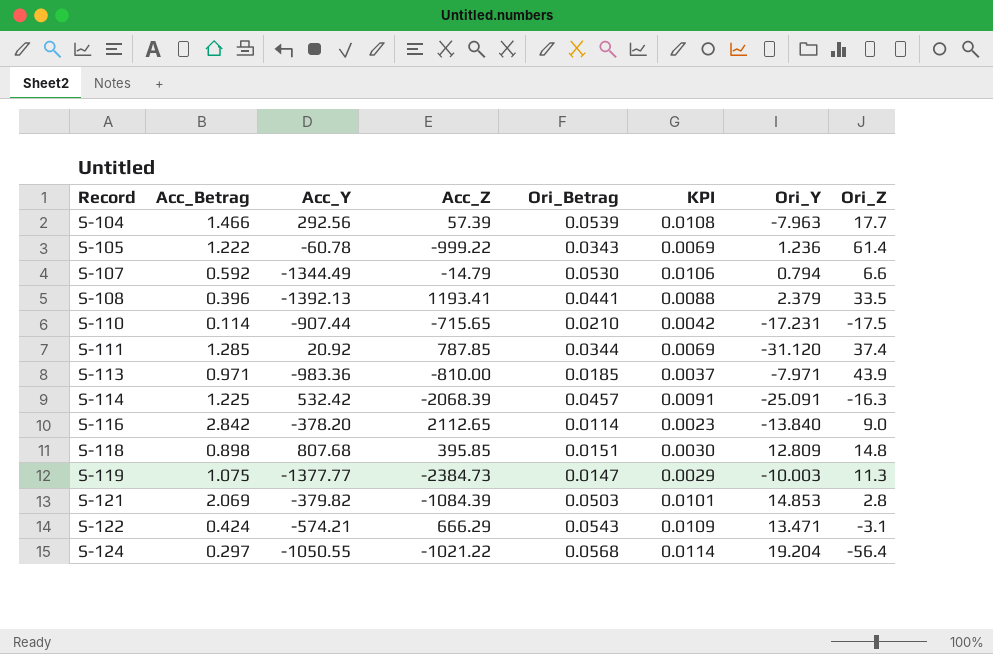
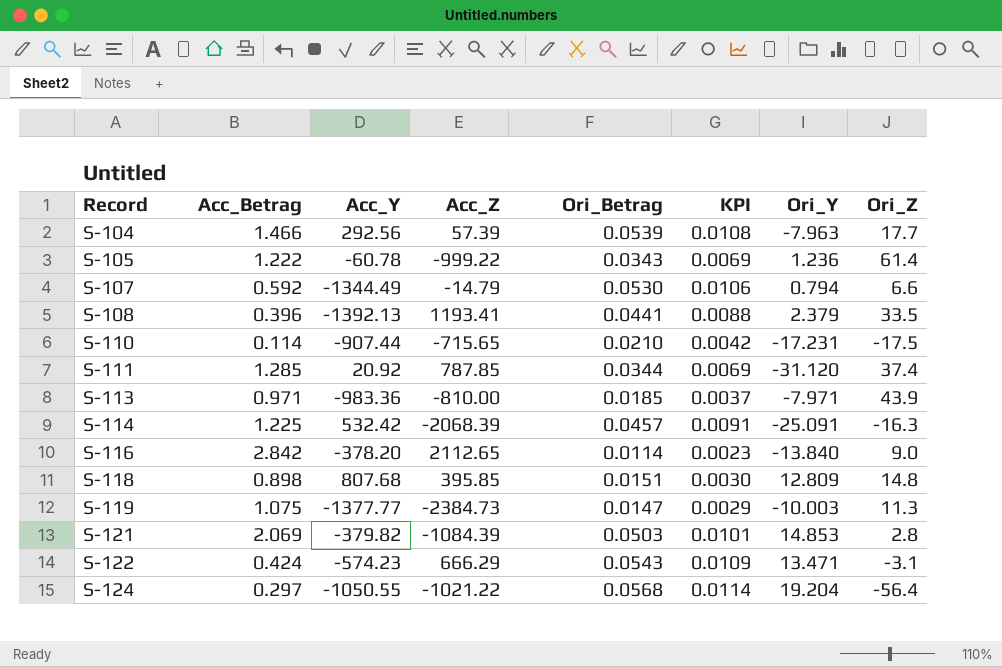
S-122 | Acc_Y: -574.21 -> -574.23

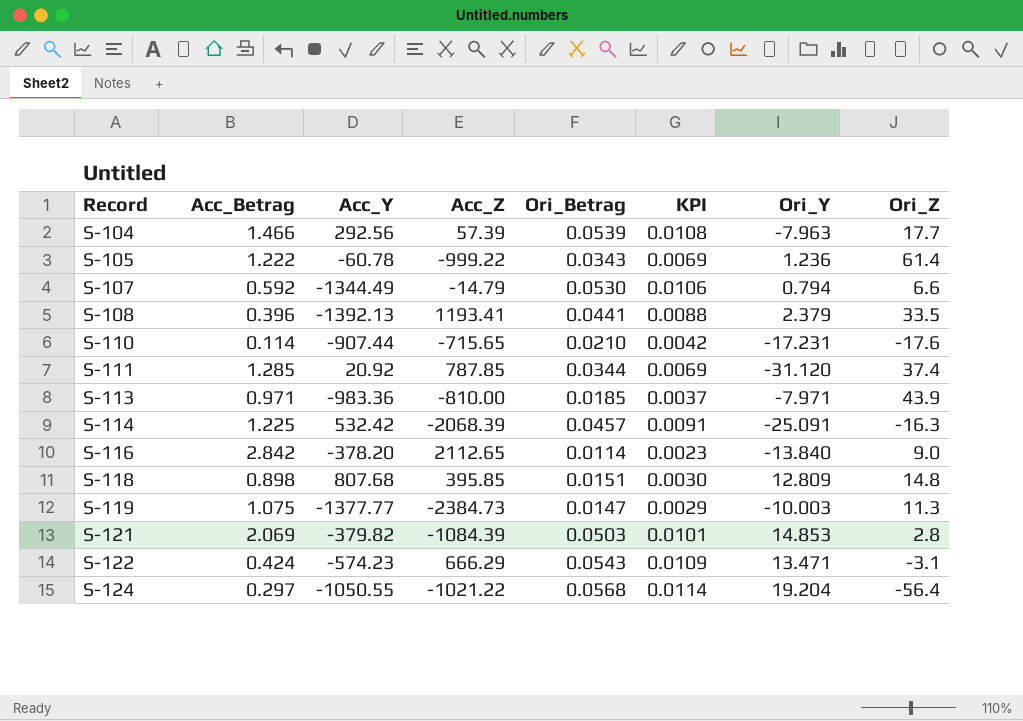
S-110 | Ori_Z: -17.5 -> -17.6

